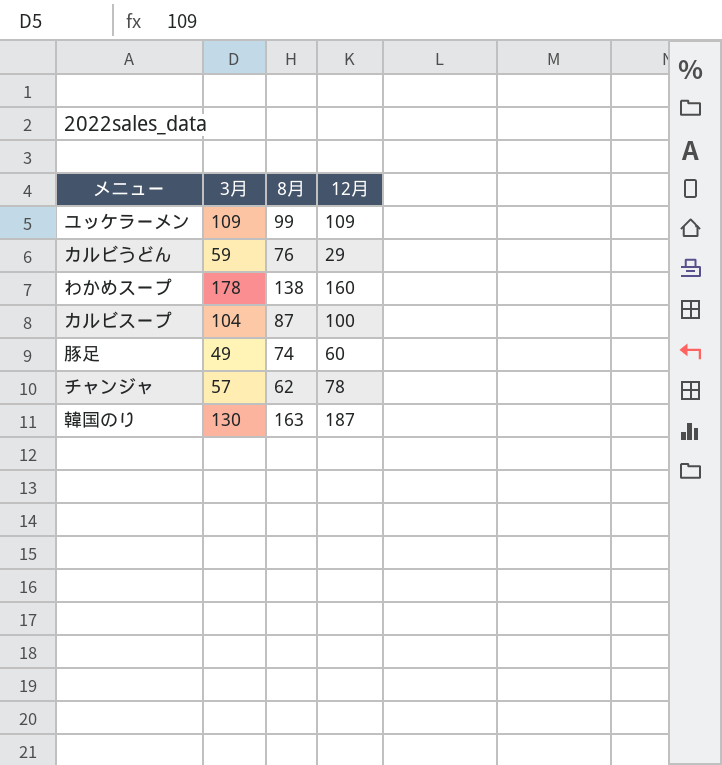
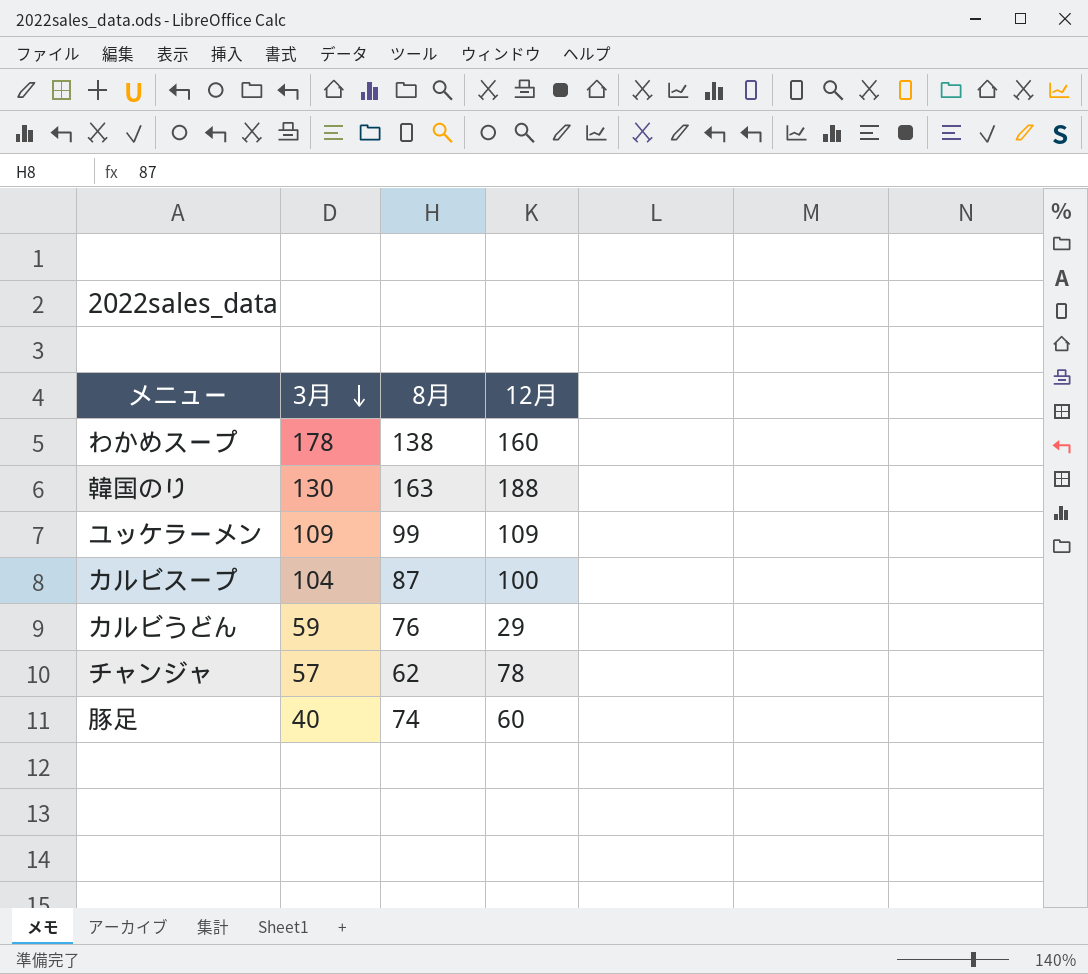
row order: none -> 3月 descending
韓国のり | 12月: 187 -> 188
豚足 | 3月: 49 -> 40

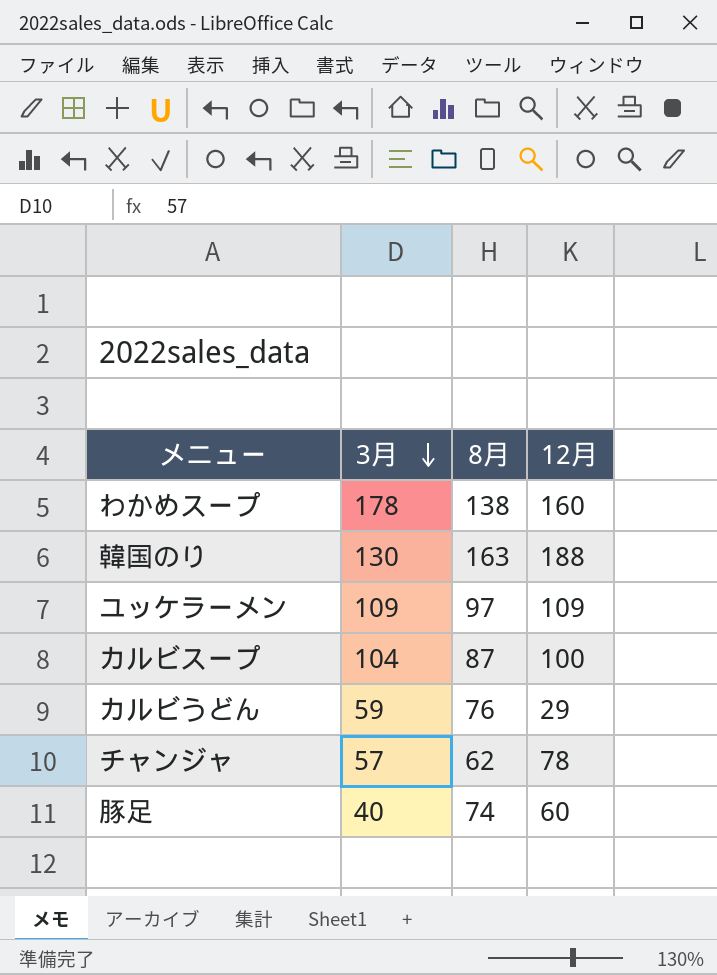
ユッケラーメン | 8月: 99 -> 97

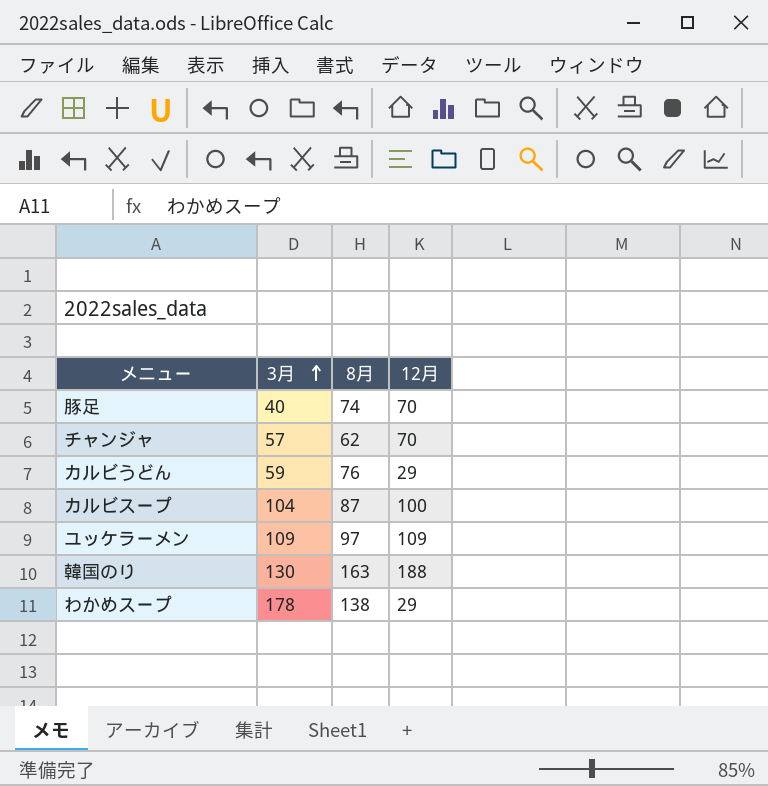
row order: 3月 descending -> 3月 ascending
豚足 | 12月: 60 -> 70
チャンジャ | 12月: 78 -> 70
わかめスープ | 12月: 160 -> 29

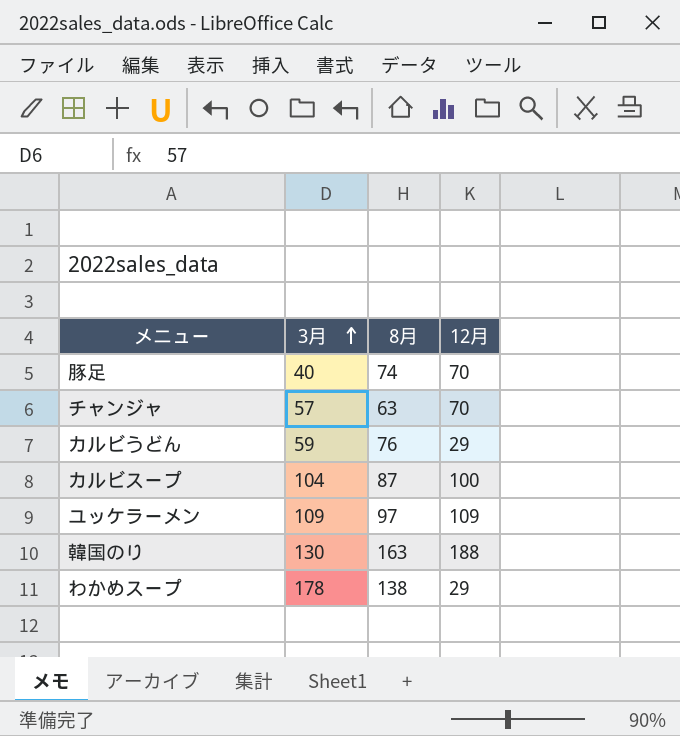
チャンジャ | 8月: 62 -> 63

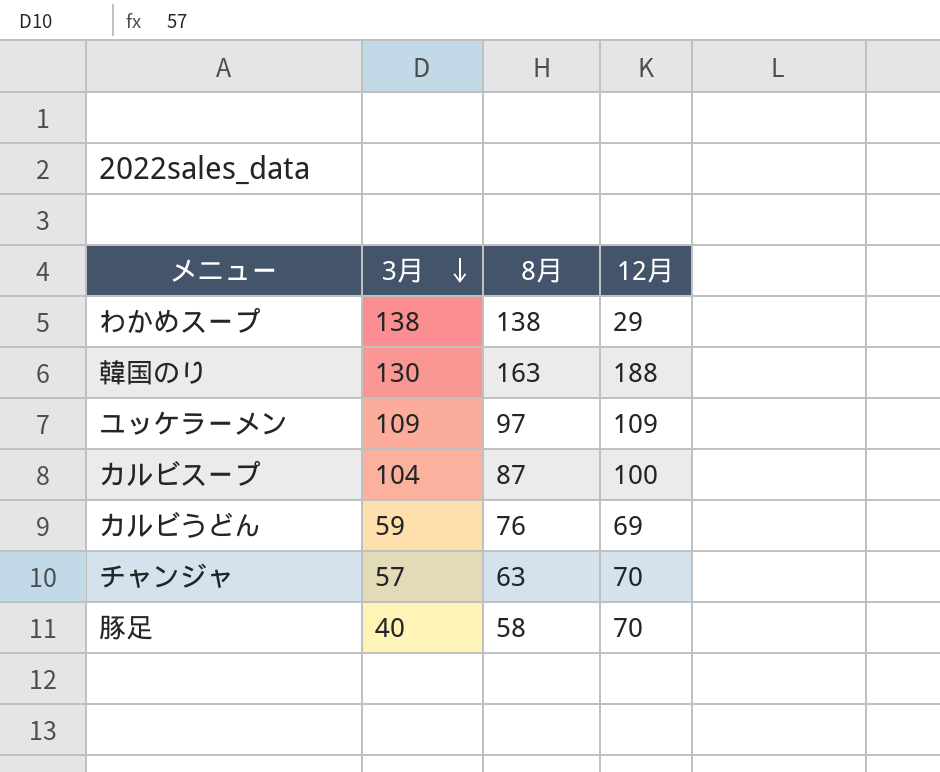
row order: 3月 ascending -> 3月 descending
わかめスープ | 3月: 178 -> 138
カルビうどん | 12月: 29 -> 69
豚足 | 8月: 74 -> 58

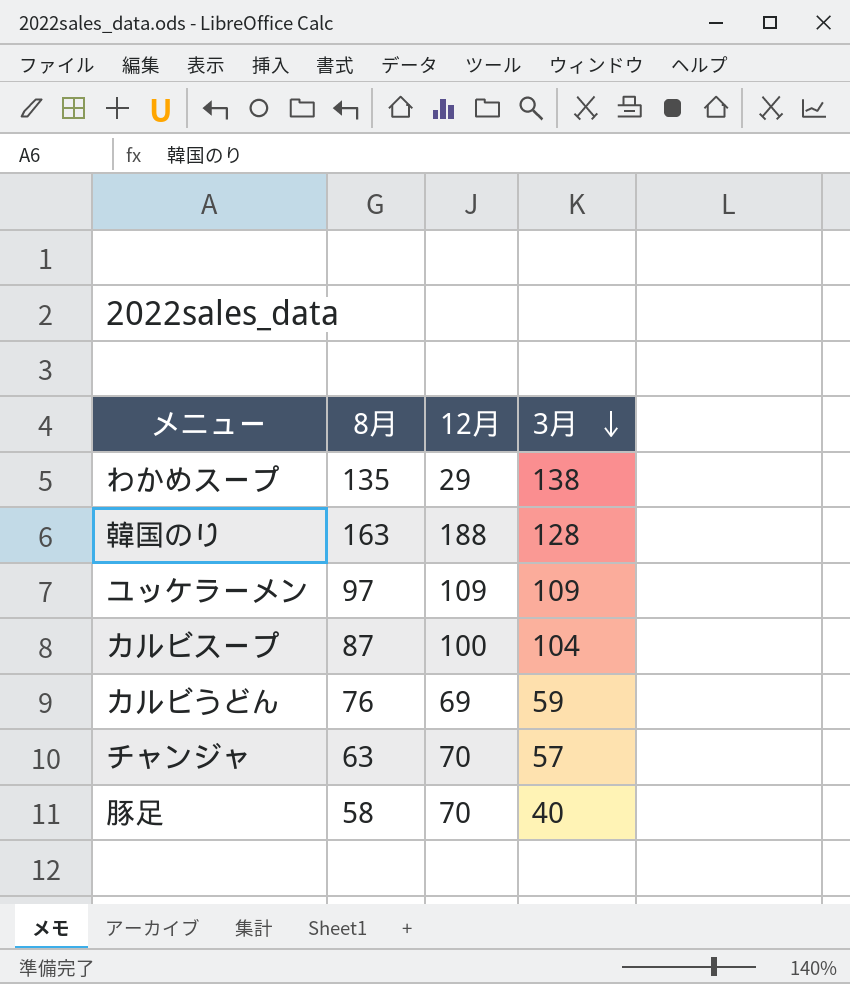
column 3月 | position: 2 -> 4
わかめスープ | 8月: 138 -> 135
韓国のり | 3月: 130 -> 128

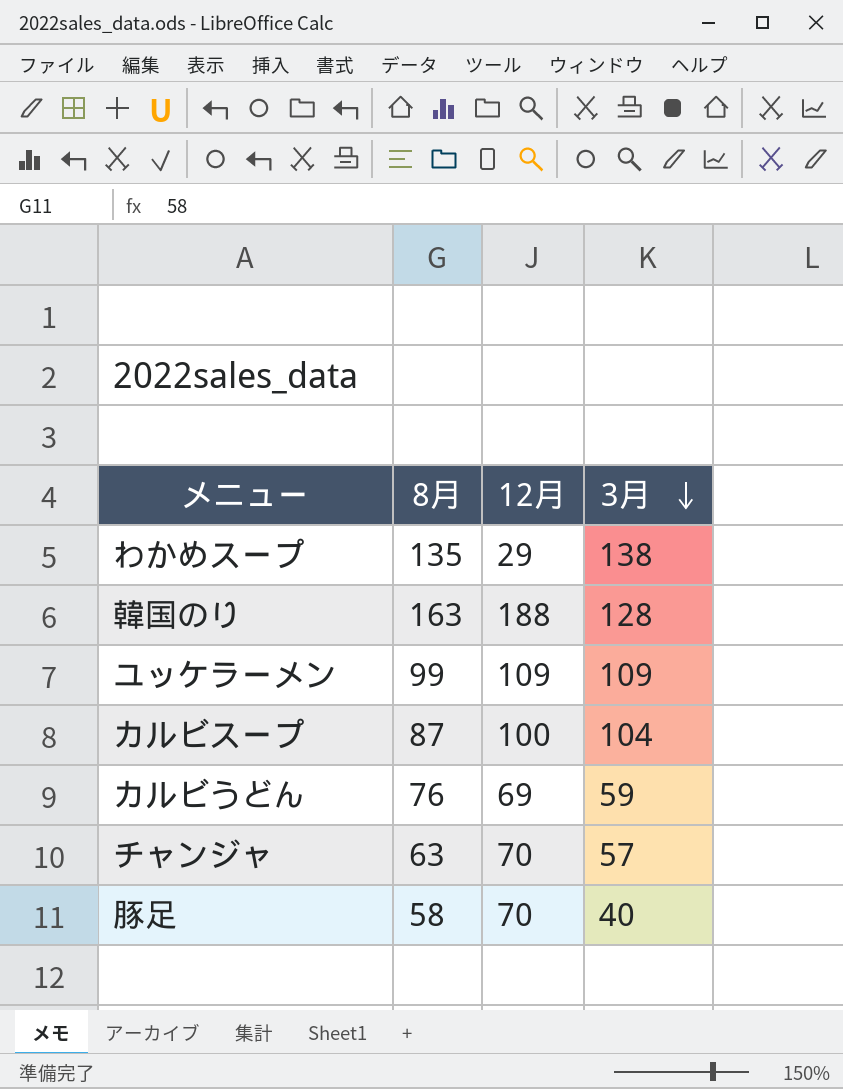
ユッケラーメン | 8月: 97 -> 99

